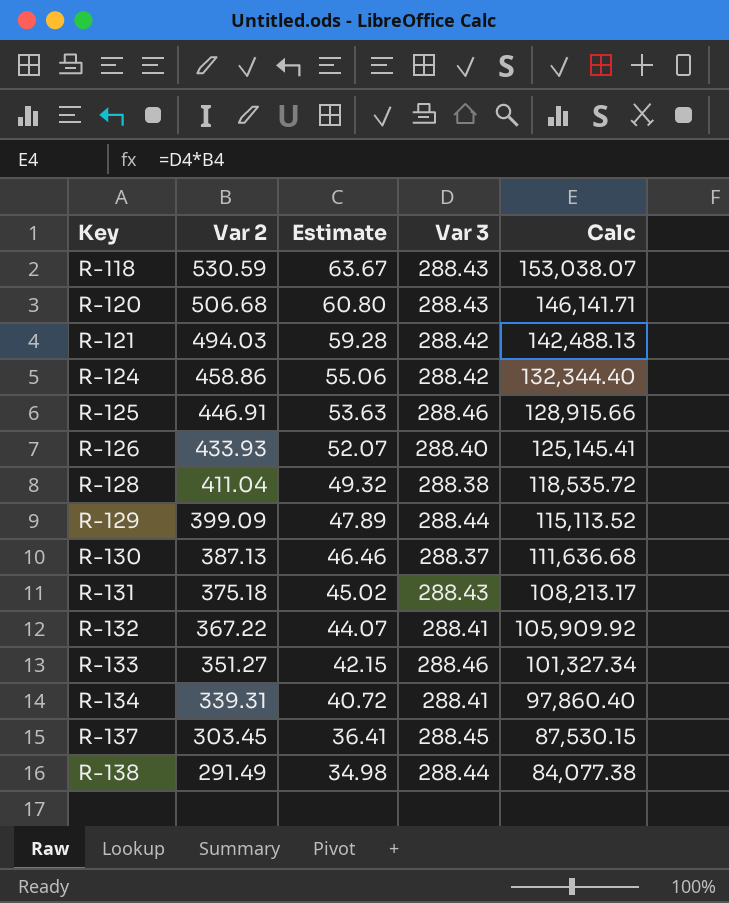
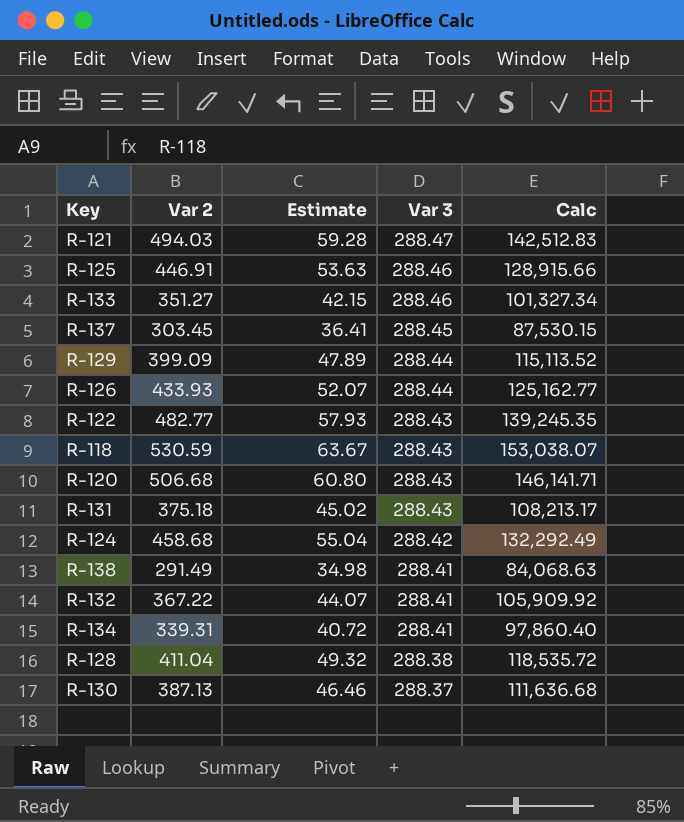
row order: Key ascending -> Var 3 descending
R-121 | Var 3: 288.42 -> 288.47
R-121 | Calc: 142,488.13 -> 142,512.83
R-126 | Var 3: 288.40 -> 288.44
R-126 | Calc: 125,145.41 -> 125,162.77
row R-122: none -> 482.77 | 57.93 | 288.43 | 139,245.35
R-124 | Var 2: 458.86 -> 458.68
R-124 | Estimate: 55.06 -> 55.04
R-124 | Calc: 132,344.40 -> 132,292.49
R-138 | Var 3: 288.44 -> 288.41
R-138 | Calc: 84,077.38 -> 84,068.63

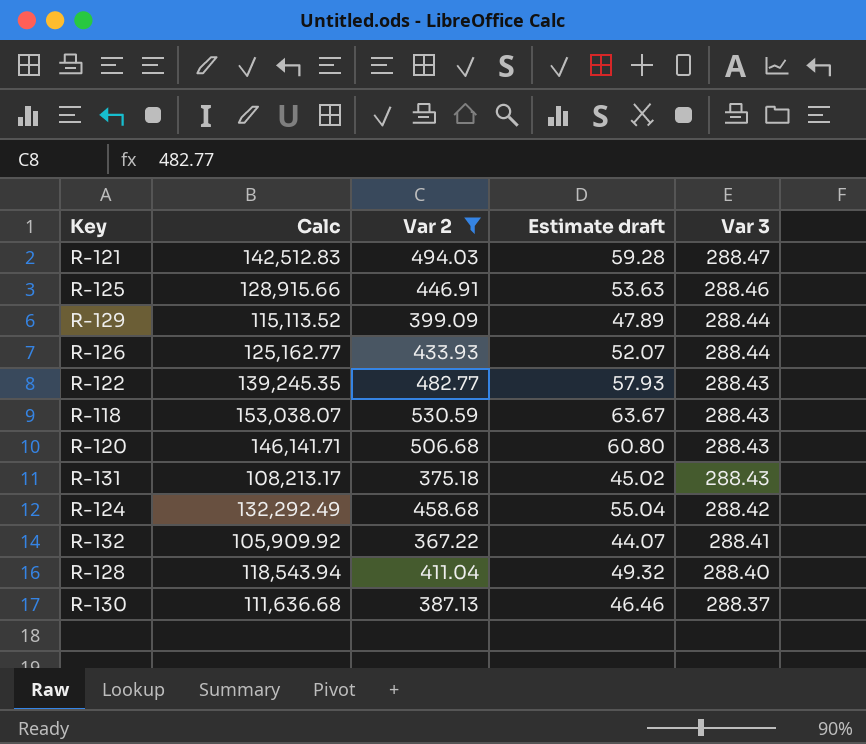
filter: none -> Var 2 >= 367.22
column Calc | position: 5 -> 2
column name: Estimate -> Estimate draft
R-128 | Calc: 118,535.72 -> 118,543.94
R-128 | Var 3: 288.38 -> 288.40

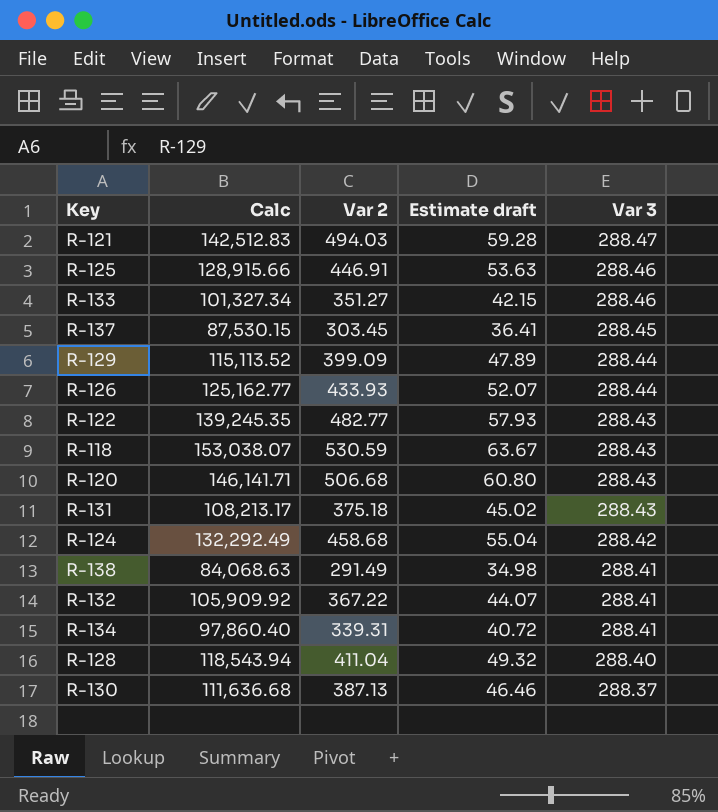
filter: Var 2 >= 367.22 -> none

